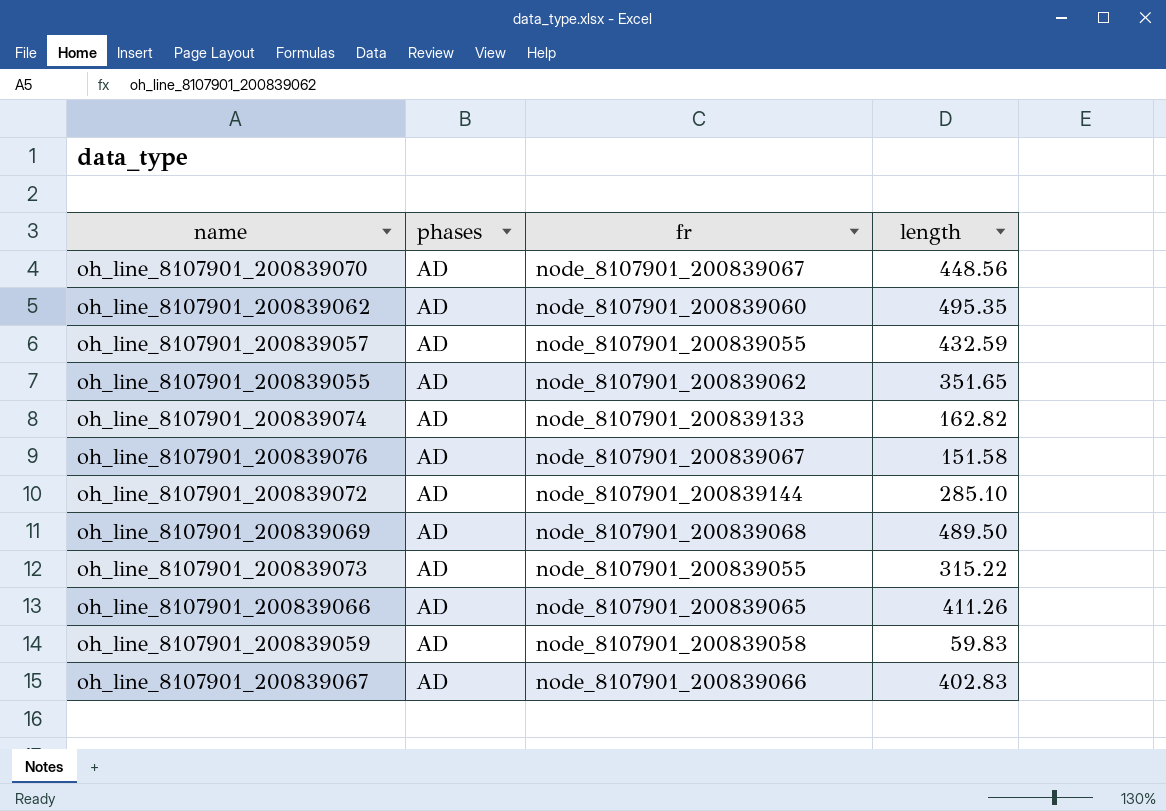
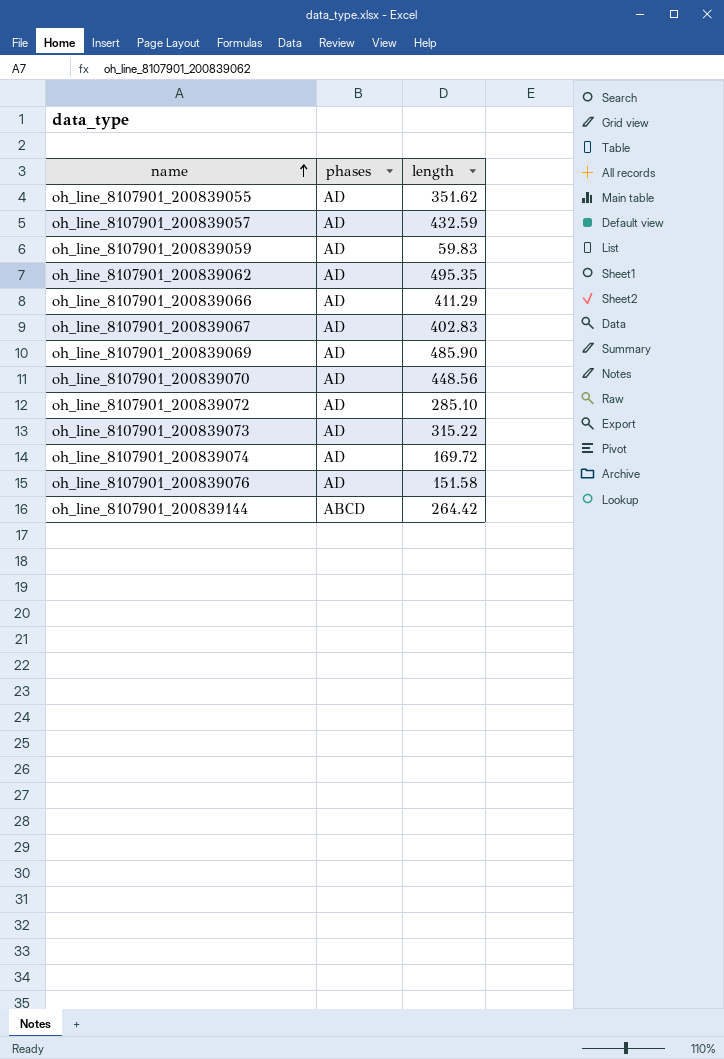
row order: none -> name ascending
column fr | position: 3 -> none
oh_line_8107901_200839055 | length: 351.65 -> 351.62
oh_line_8107901_200839066 | length: 411.26 -> 411.29
oh_line_8107901_200839069 | length: 489.50 -> 485.90
oh_line_8107901_200839074 | length: 162.82 -> 169.72
row oh_line_8107901_200839144: none -> ABCD | 264.42

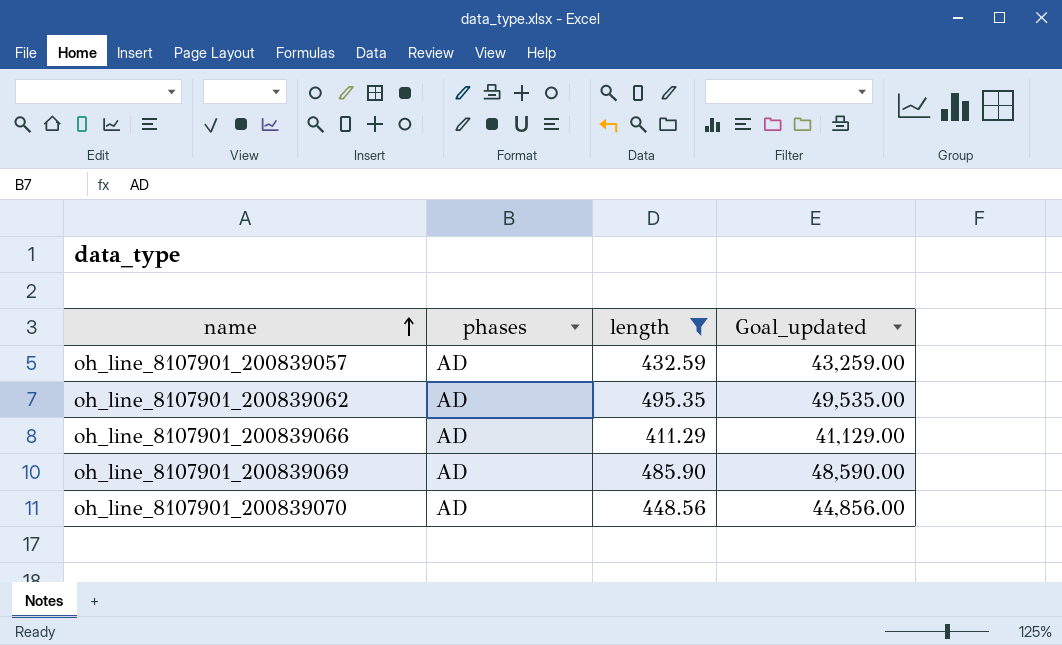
filter: none -> length >= 411.29
column Goal_updated | formula: none -> [length] * 100

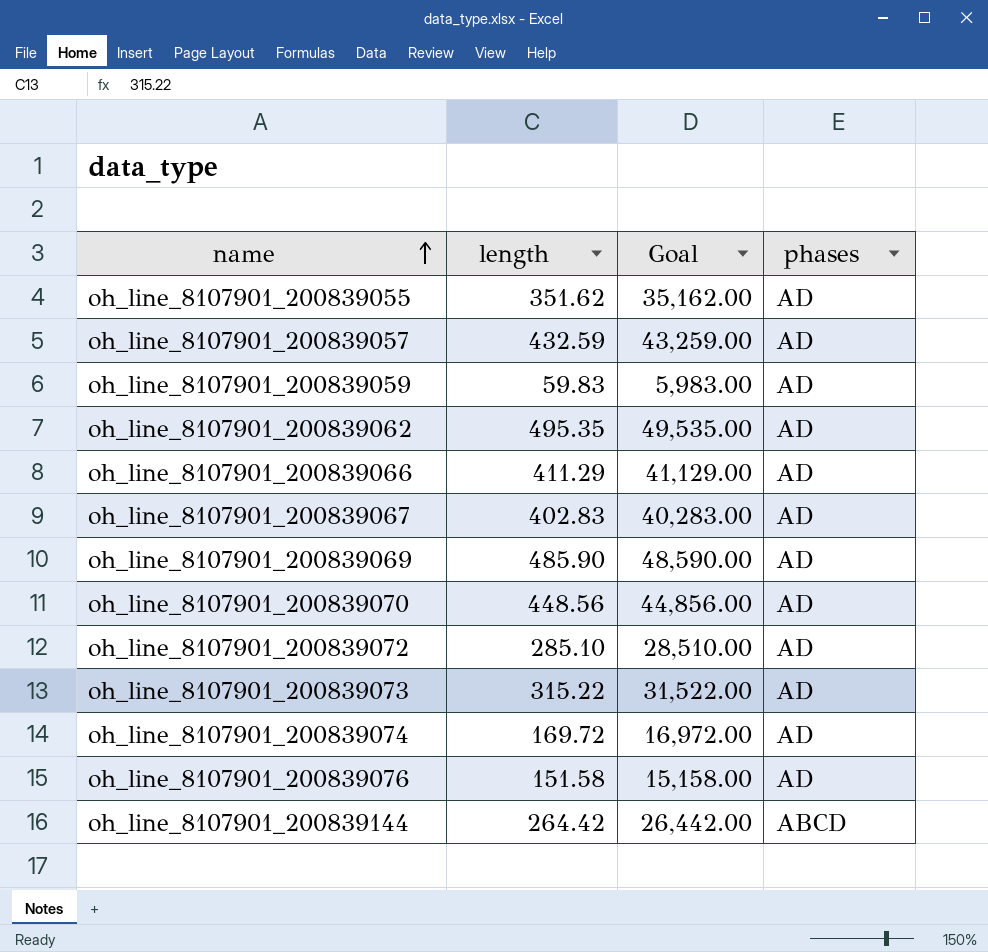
filter: length >= 411.29 -> none
column name: Goal_updated -> Goal
column phases | position: 2 -> 4

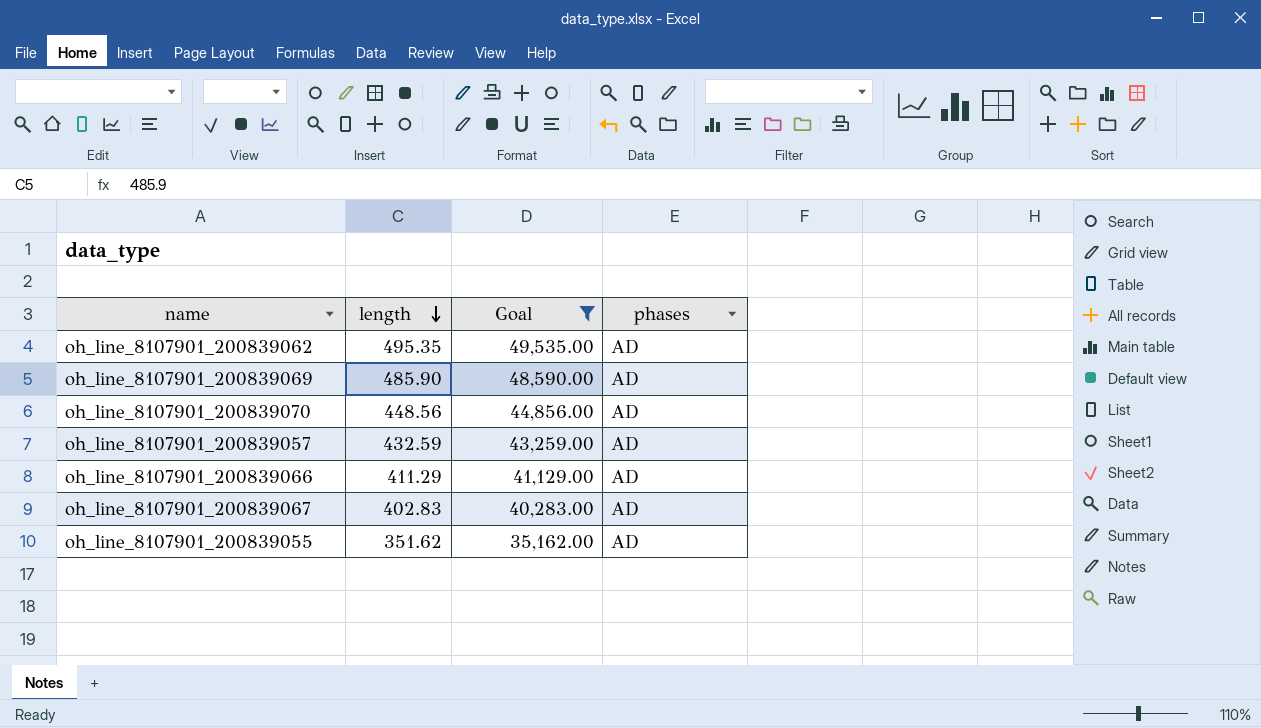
filter: none -> Goal >= 35,162.00
row order: name ascending -> length descending

